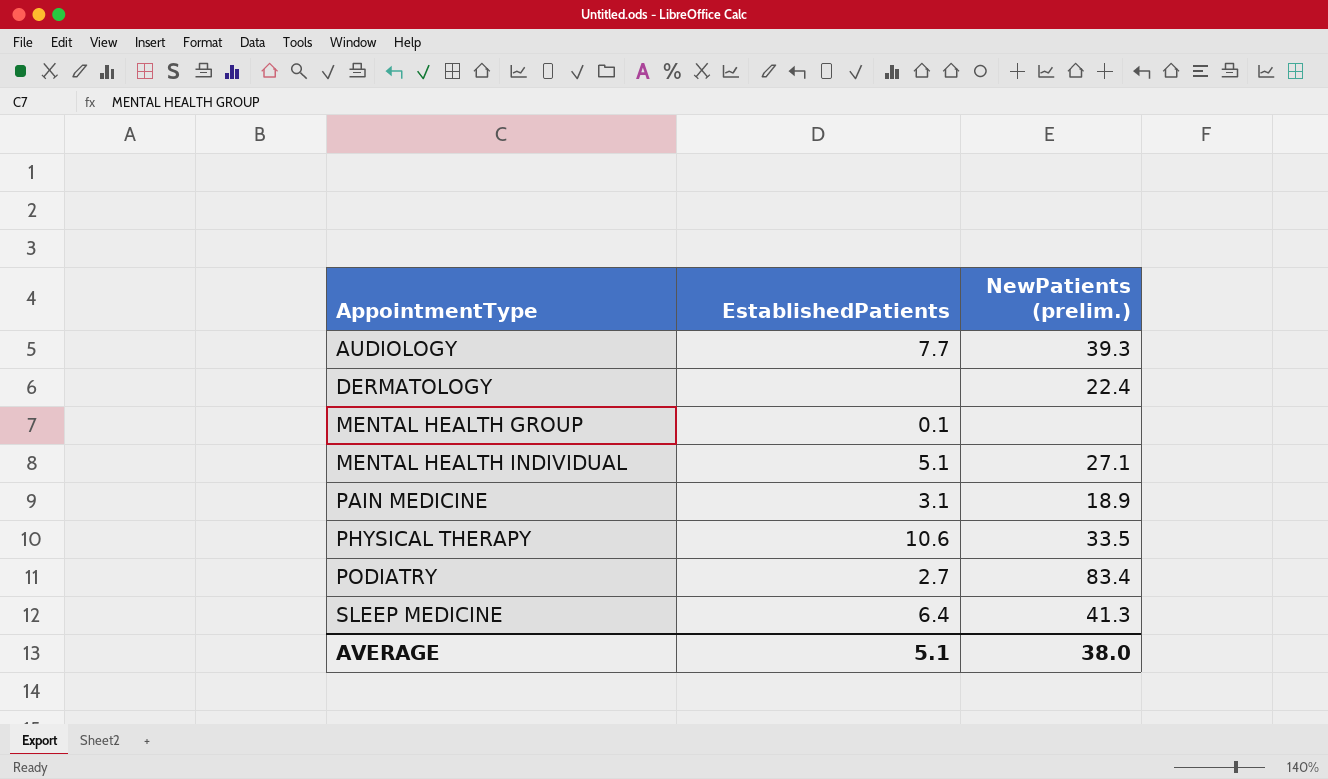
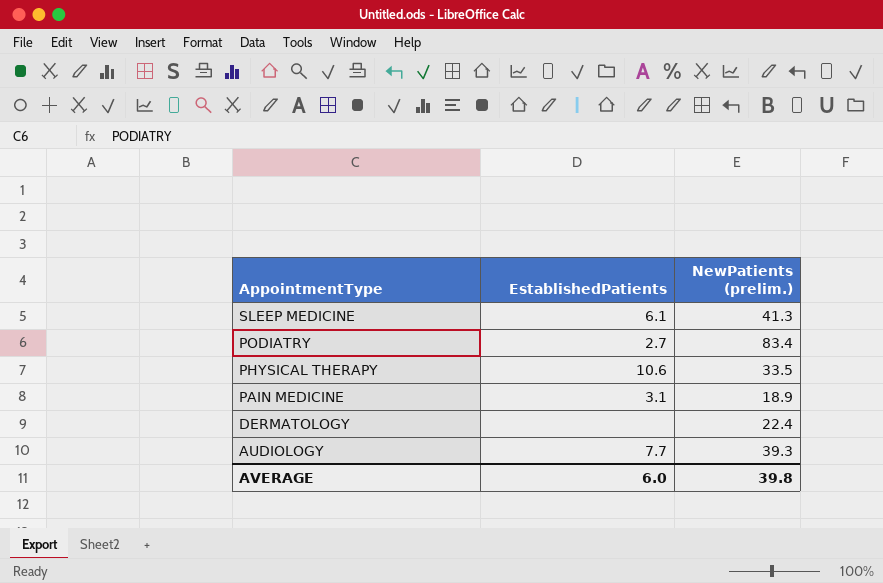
row order: AppointmentType ascending -> AppointmentType descending
row MENTAL HEALTH GROUP: 0.1 | none -> none
row MENTAL HEALTH INDIVIDUAL: 5.1 | 27.1 -> none
SLEEP MEDICINE | EstablishedPatients: 6.4 -> 6.1
AVERAGE | EstablishedPatients: 5.1 -> 6.0
AVERAGE | NewPatients (prelim.): 38.0 -> 39.8

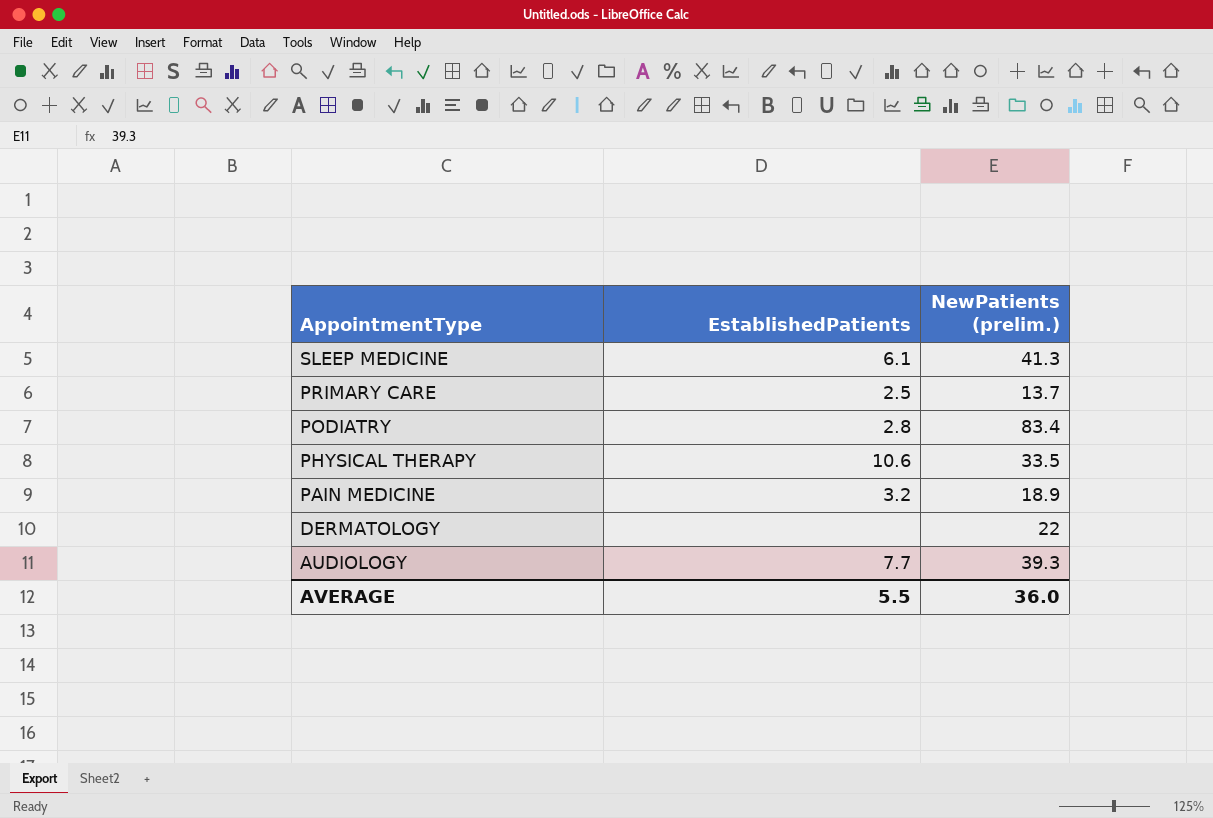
row PRIMARY CARE: none -> 2.5 | 13.7
PODIATRY | EstablishedPatients: 2.7 -> 2.8
PAIN MEDICINE | EstablishedPatients: 3.1 -> 3.2
DERMATOLOGY | NewPatients (prelim.): 22.4 -> 22
AVERAGE | EstablishedPatients: 6.0 -> 5.5
AVERAGE | NewPatients (prelim.): 39.8 -> 36.0

